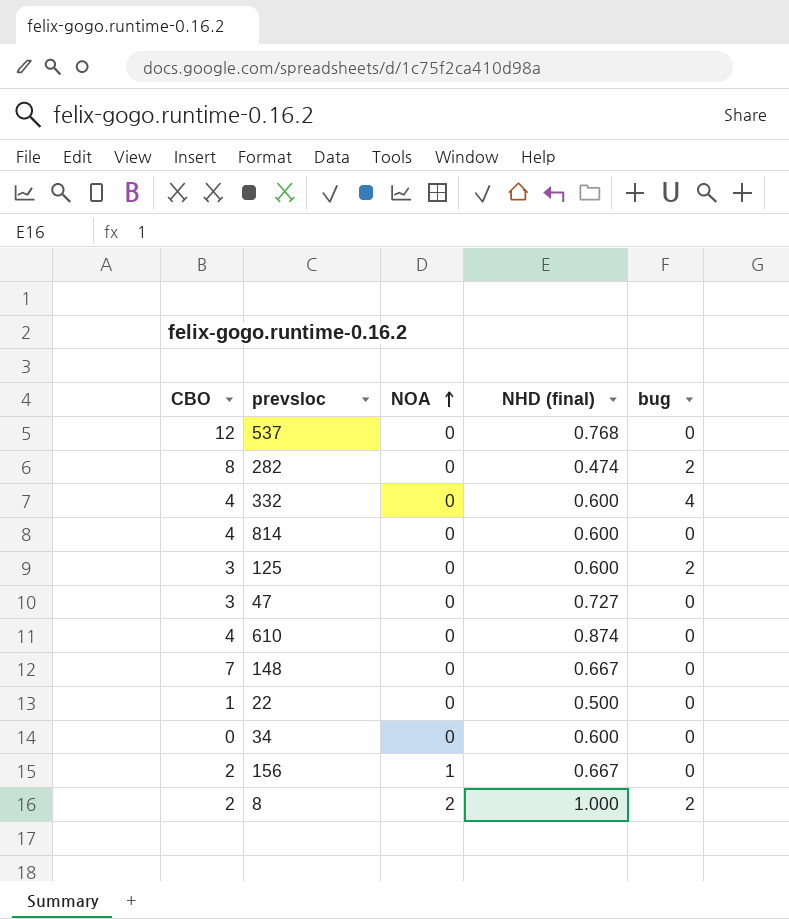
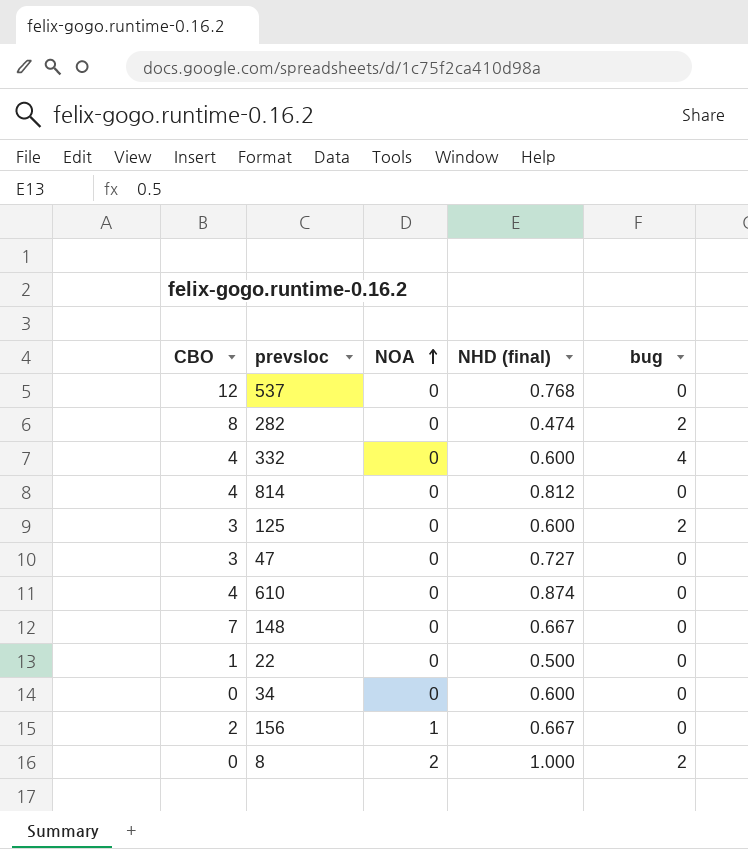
814 | NHD (final): 0.600 -> 0.812
8 | CBO: 2 -> 0

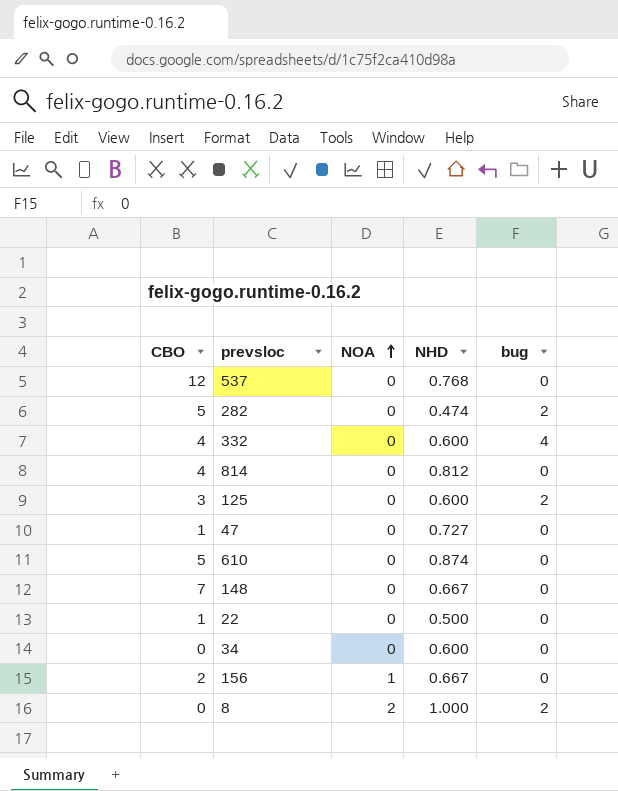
column name: NHD (final) -> NHD
282 | CBO: 8 -> 5
47 | CBO: 3 -> 1
610 | CBO: 4 -> 5

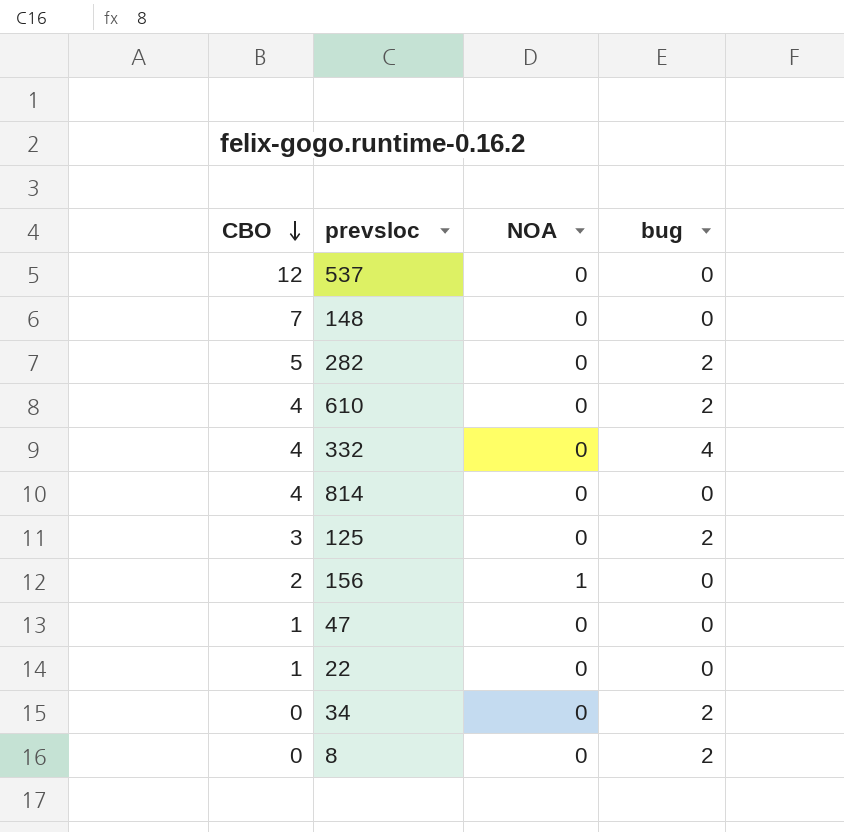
row order: NOA ascending -> CBO descending
column NHD | position: 4 -> none
610 | CBO: 5 -> 4
610 | bug: 0 -> 2
34 | bug: 0 -> 2
8 | NOA: 2 -> 0

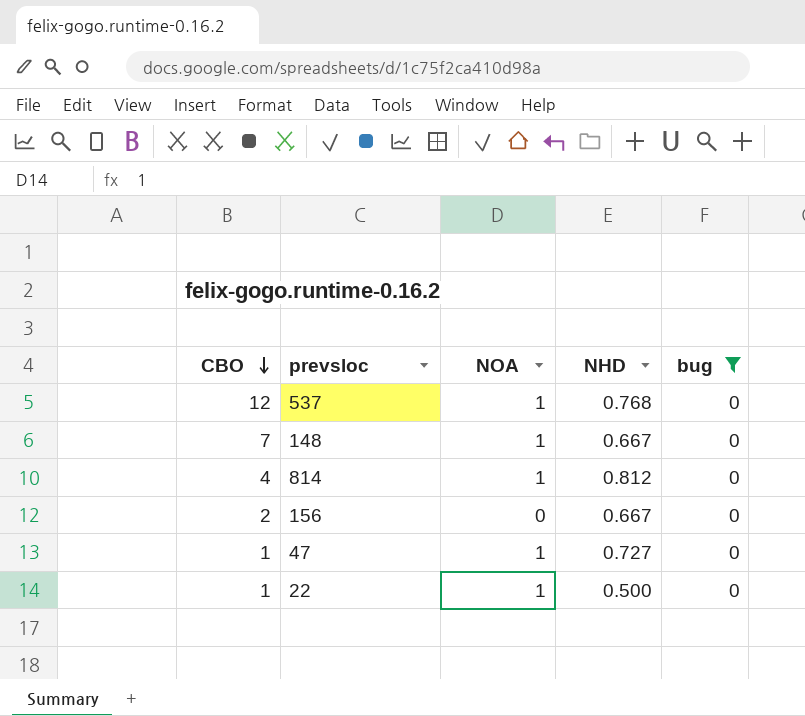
filter: none -> bug = 0
column NHD | position: none -> 4
537 | NOA: 0 -> 1
148 | NOA: 0 -> 1
814 | NOA: 0 -> 1
156 | NOA: 1 -> 0
47 | NOA: 0 -> 1
22 | NOA: 0 -> 1

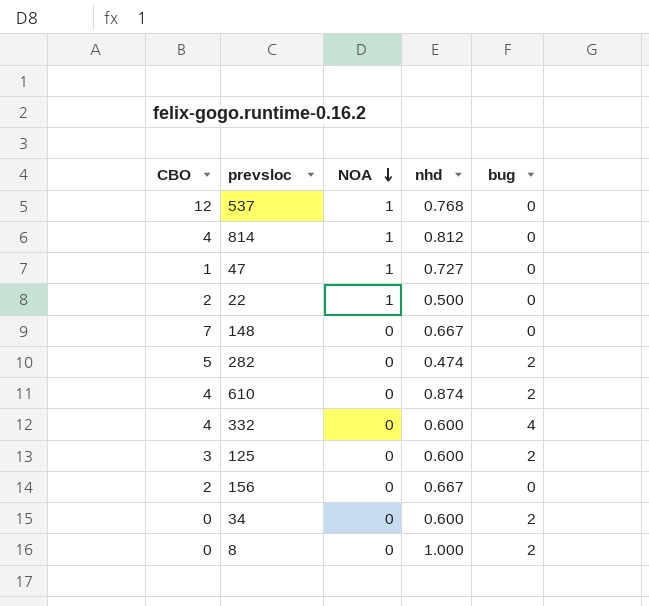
filter: bug = 0 -> none
row order: CBO descending -> NOA descending
column name: NHD -> nhd
22 | CBO: 1 -> 2
148 | NOA: 1 -> 0

